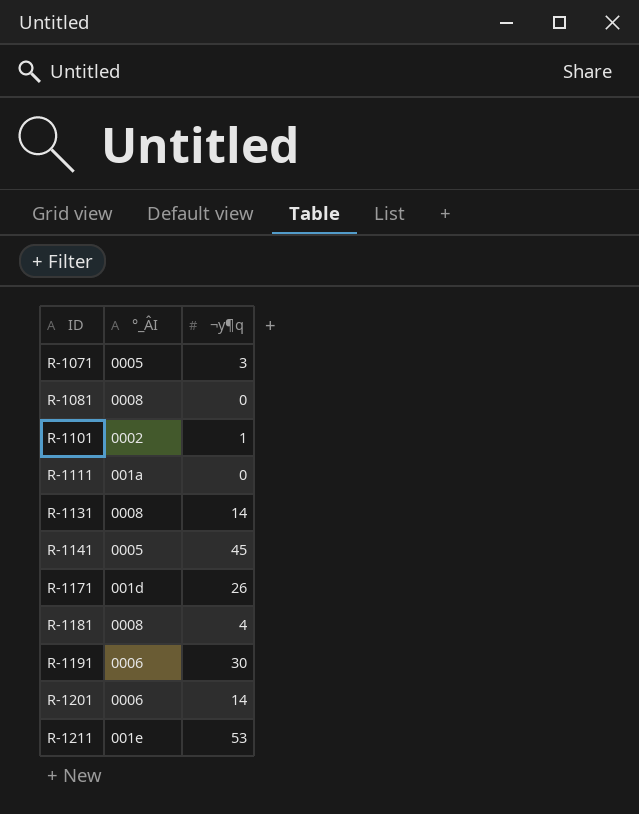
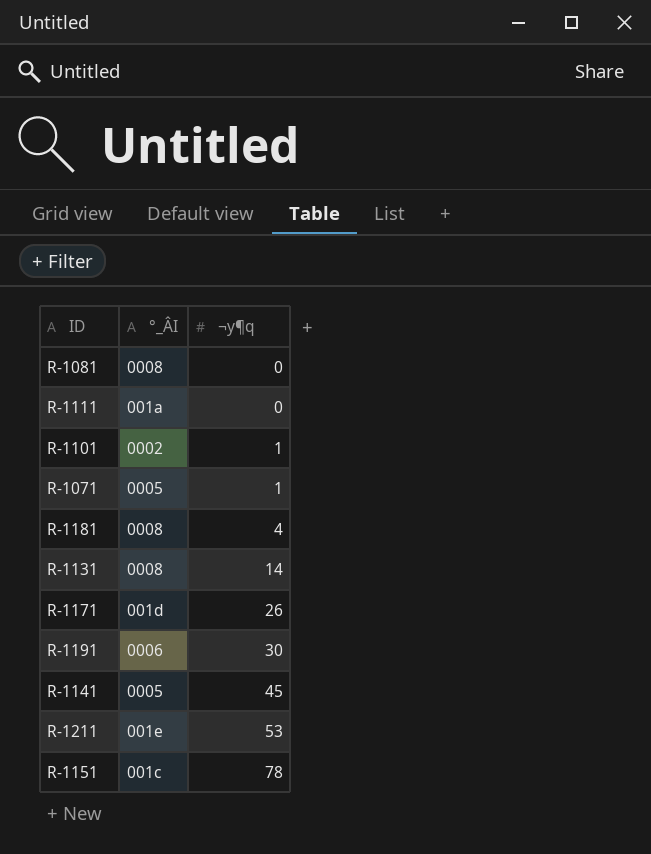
row order: ID ascending -> ¬y¶q ascending
row R-1201: 0006 | 14 -> none
R-1071 | ¬y¶q: 3 -> 1
row R-1151: none -> 001c | 78

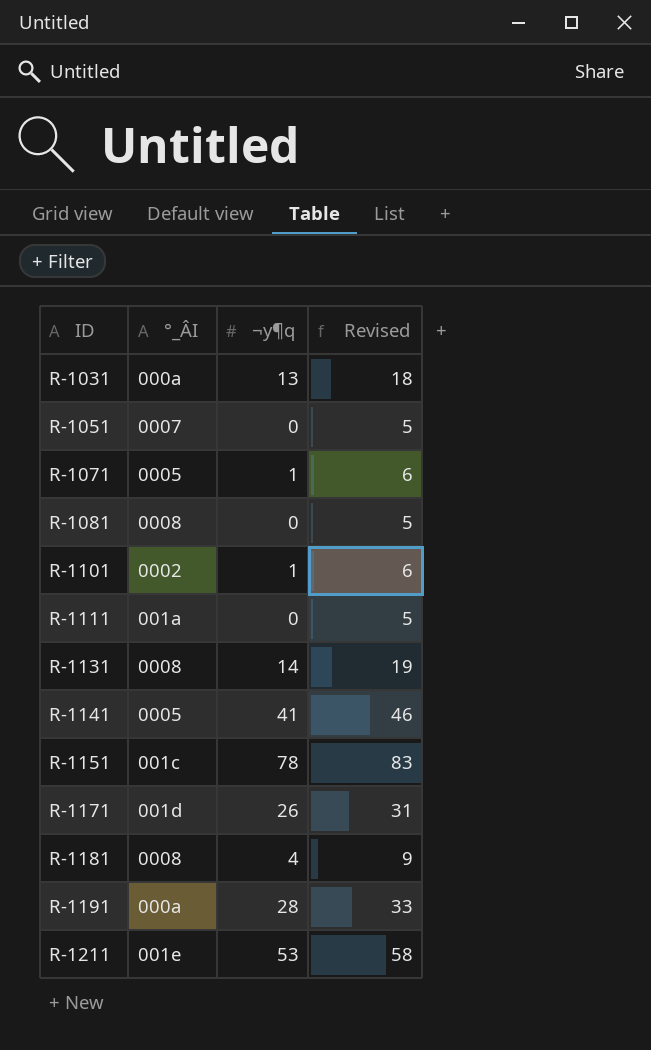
row order: ¬y¶q ascending -> ID ascending
column Revised | formula: none -> [¬y¶q] + 5
row R-1031: none -> 000a | 13 | 18
row R-1051: none -> 0007 | 0 | 5
R-1141 | ¬y¶q: 45 -> 41
R-1191 | °_ÂI: 0006 -> 000a
R-1191 | ¬y¶q: 30 -> 28

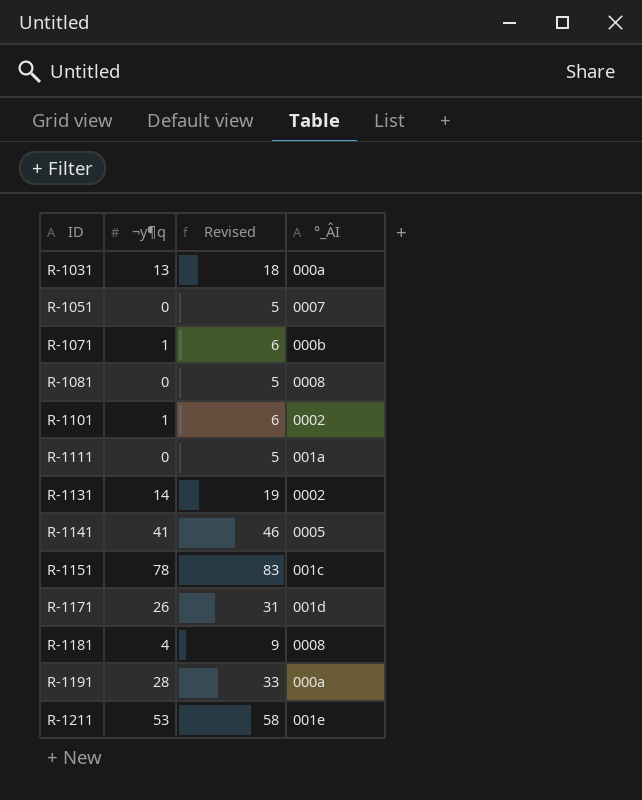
column °_ÂI | position: 2 -> 4
R-1071 | °_ÂI: 0005 -> 000b
R-1131 | °_ÂI: 0008 -> 0002

